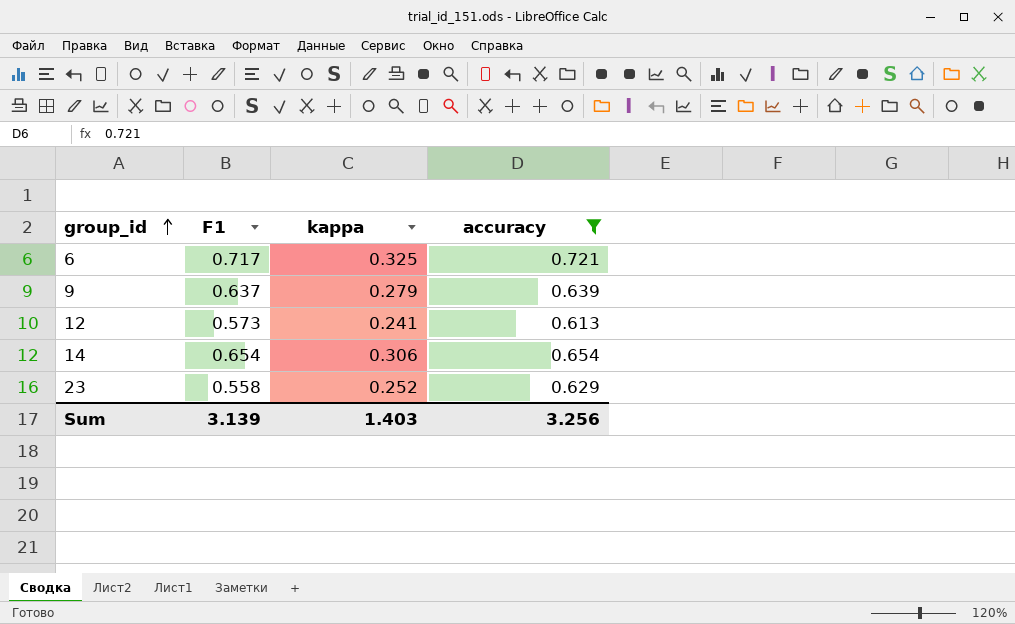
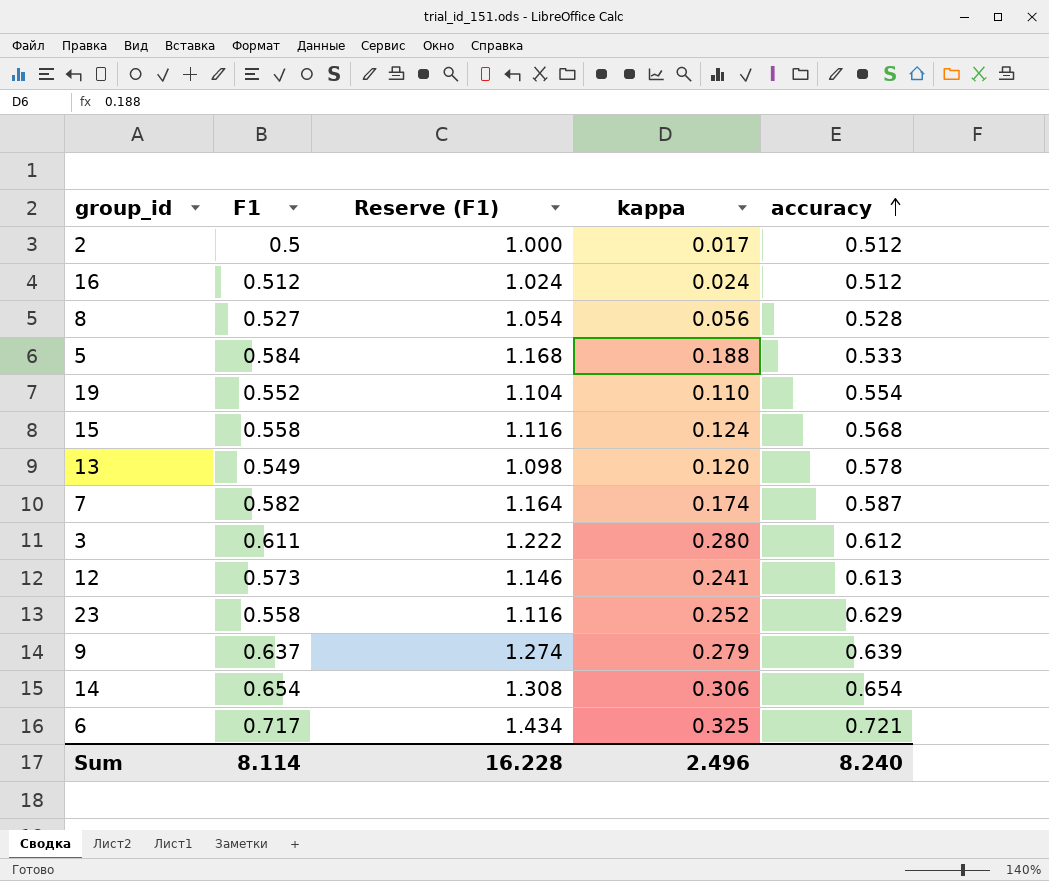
filter: accuracy >= 0.613 -> none
row order: group_id ascending -> accuracy ascending
column Reserve (F1) | formula: none -> [F1] * 2
Sum | F1: 3.139 -> 8.114
Sum | kappa: 1.403 -> 2.496
Sum | accuracy: 3.256 -> 8.240

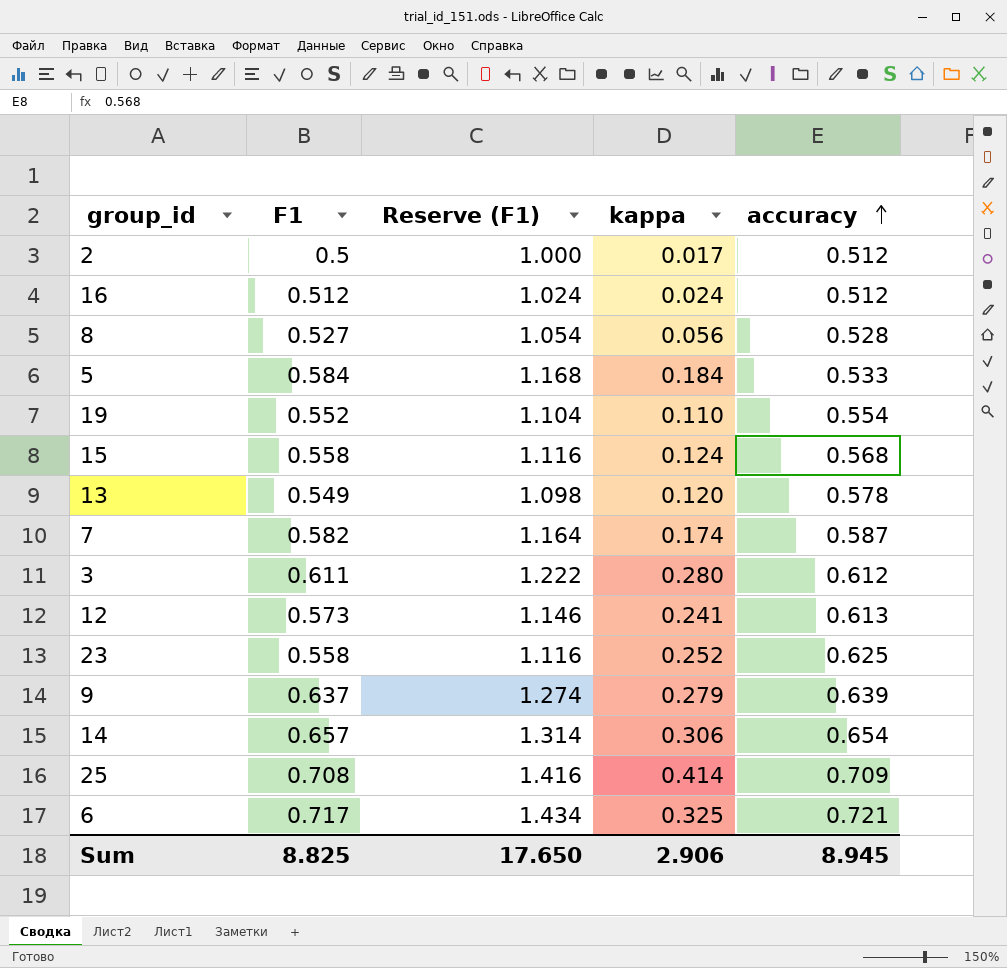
5 | kappa: 0.188 -> 0.184
23 | accuracy: 0.629 -> 0.625
14 | F1: 0.654 -> 0.657
14 | Reserve (F1): 1.308 -> 1.314
row 25: none -> 0.708 | 1.416 | 0.414 | 0.709
Sum | F1: 8.114 -> 8.825
Sum | Reserve (F1): 16.228 -> 17.650
Sum | kappa: 2.496 -> 2.906
Sum | accuracy: 8.240 -> 8.945

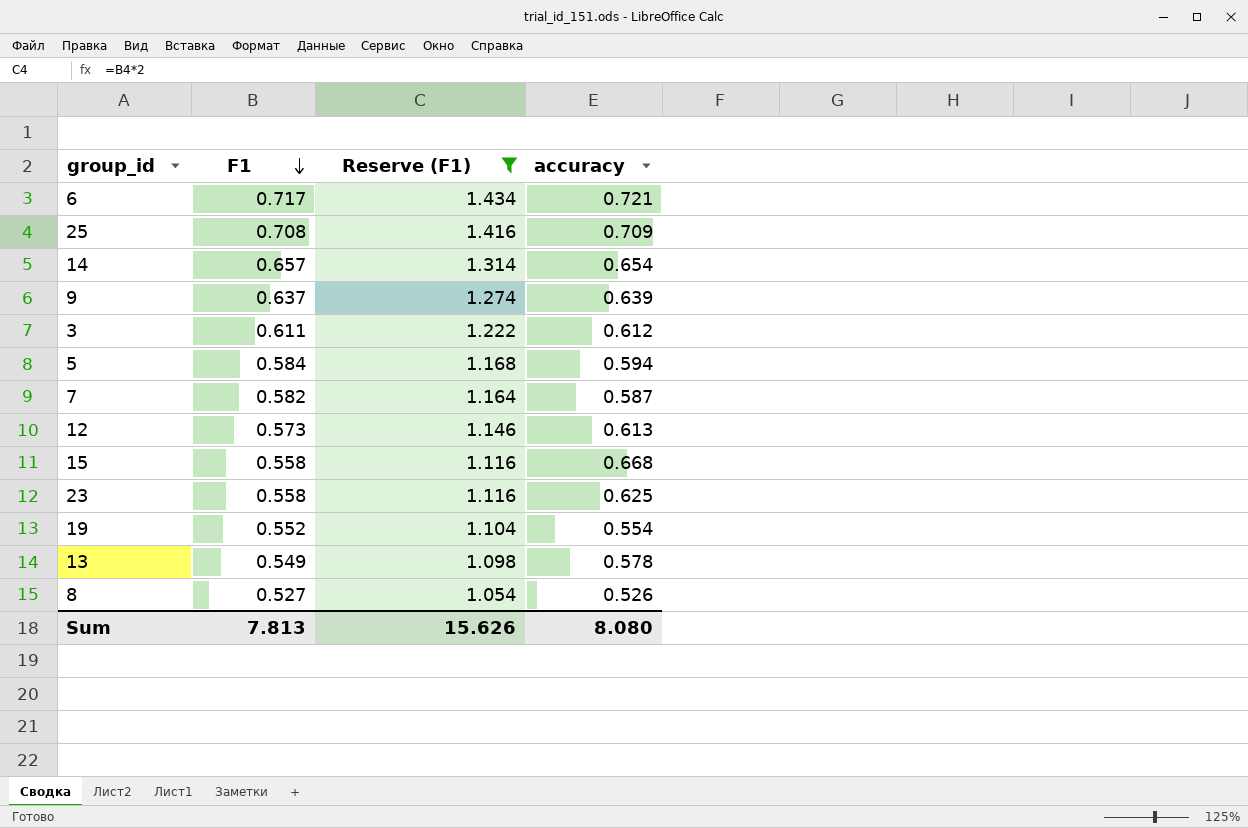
filter: none -> Reserve (F1) >= 1.054
row order: accuracy ascending -> F1 descending
column kappa | position: 4 -> none
5 | accuracy: 0.533 -> 0.594
15 | accuracy: 0.568 -> 0.668
8 | accuracy: 0.528 -> 0.526
Sum | F1: 8.825 -> 7.813
Sum | Reserve (F1): 17.650 -> 15.626
Sum | accuracy: 8.945 -> 8.080

